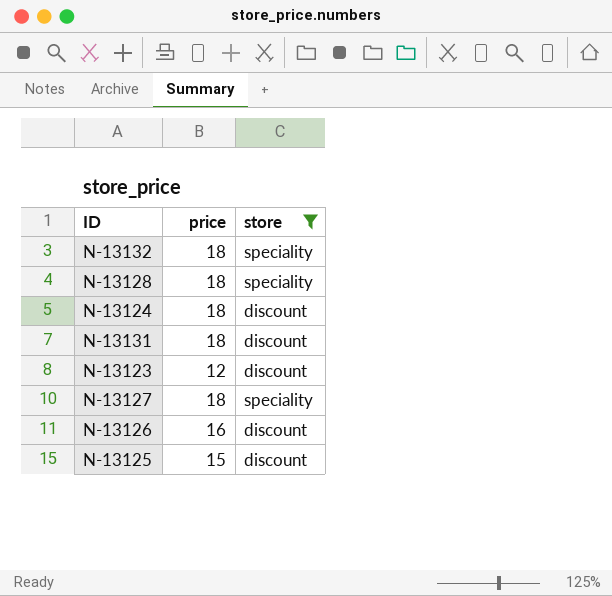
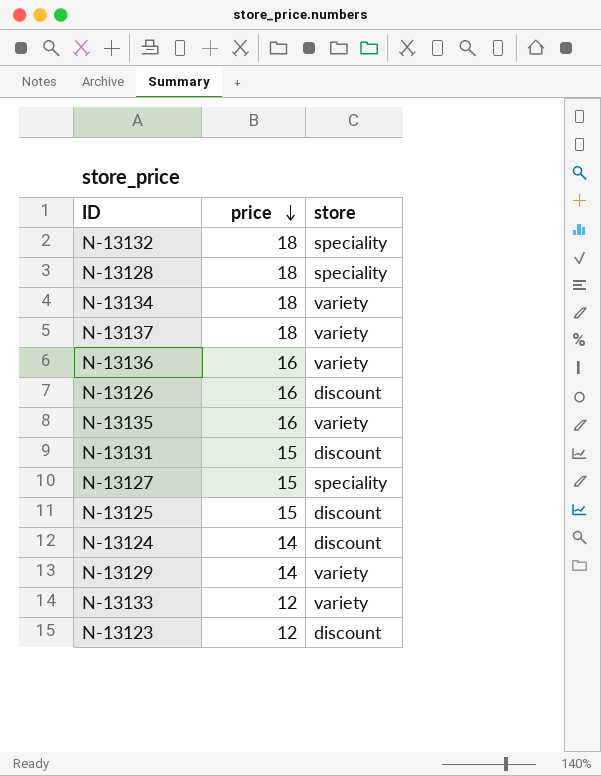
filter: store != variety -> none
row order: none -> price descending
N-13131 | price: 18 -> 15
N-13127 | price: 18 -> 15
N-13124 | price: 18 -> 14

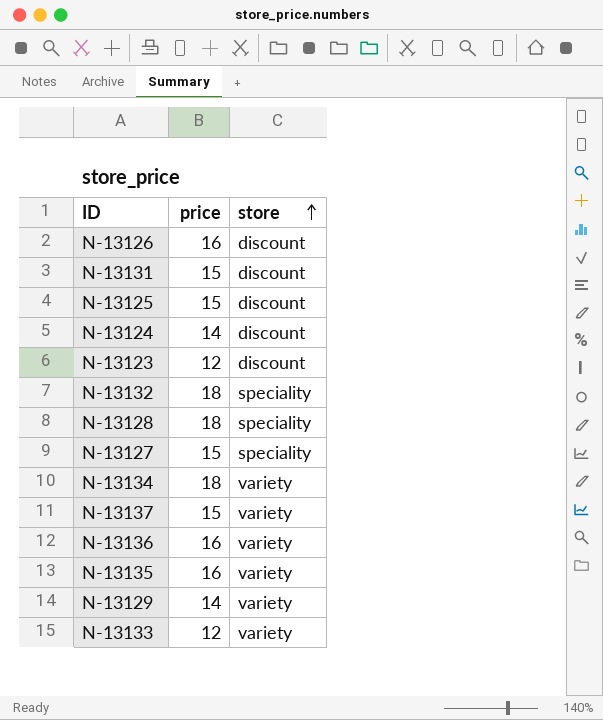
row order: price descending -> store ascending
N-13137 | price: 18 -> 15

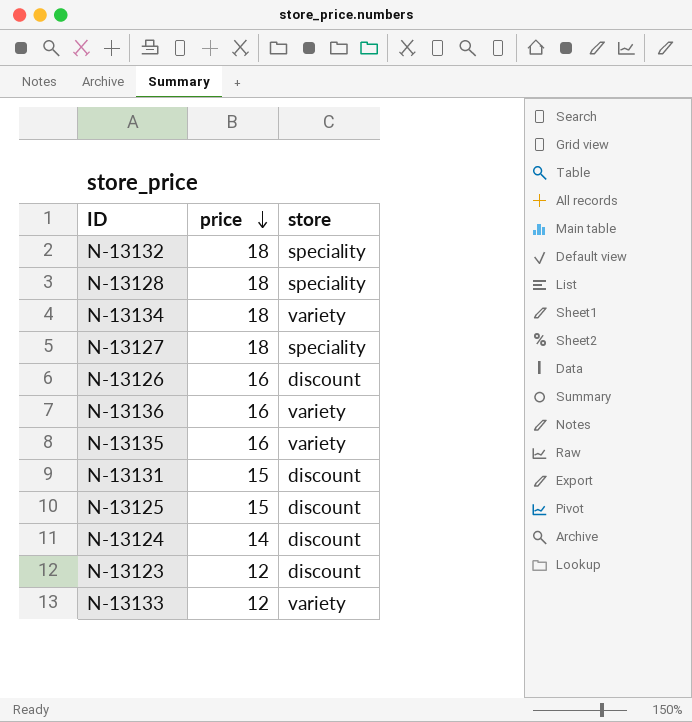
row order: store ascending -> price descending
row N-13137: 15 | variety -> none
row N-13129: 14 | variety -> none
N-13127 | price: 15 -> 18

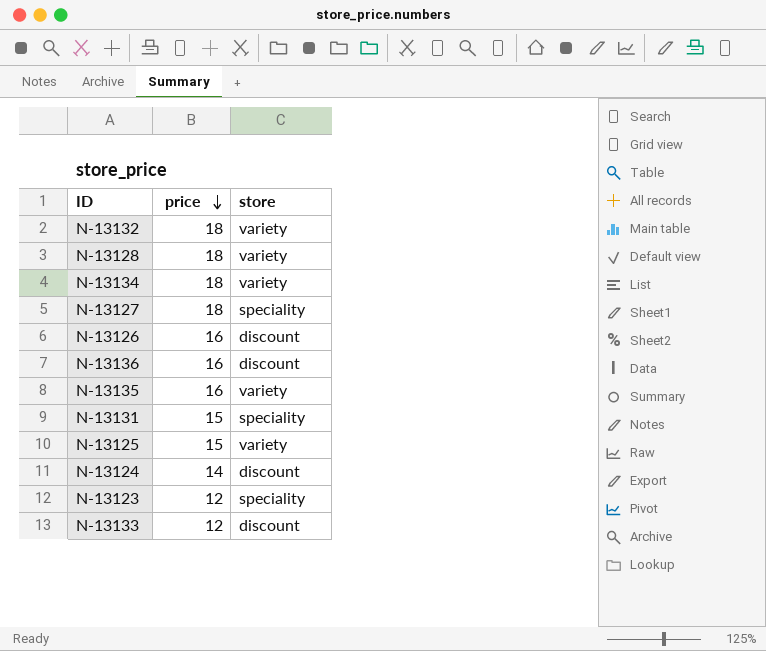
N-13132 | store: speciality -> variety
N-13128 | store: speciality -> variety
N-13136 | store: variety -> discount
N-13131 | store: discount -> speciality
N-13125 | store: discount -> variety
N-13123 | store: discount -> speciality
N-13133 | store: variety -> discount

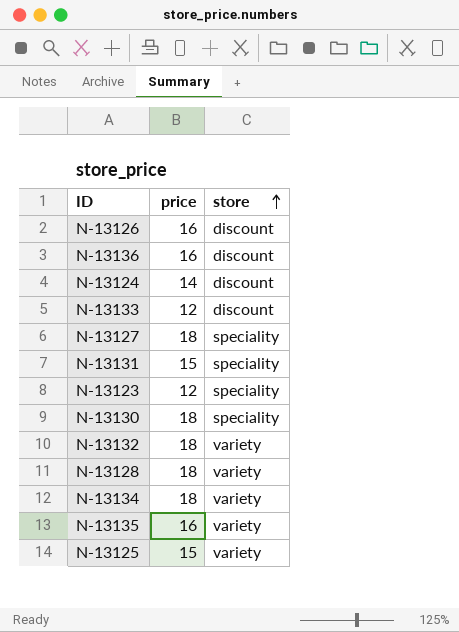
row order: price descending -> store ascending
row N-13130: none -> 18 | speciality

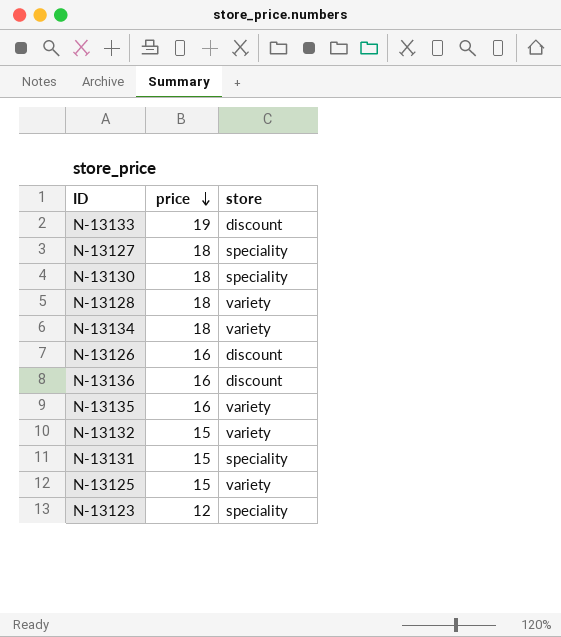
row order: store ascending -> price descending
row N-13124: 14 | discount -> none
N-13133 | price: 12 -> 19
N-13132 | price: 18 -> 15

